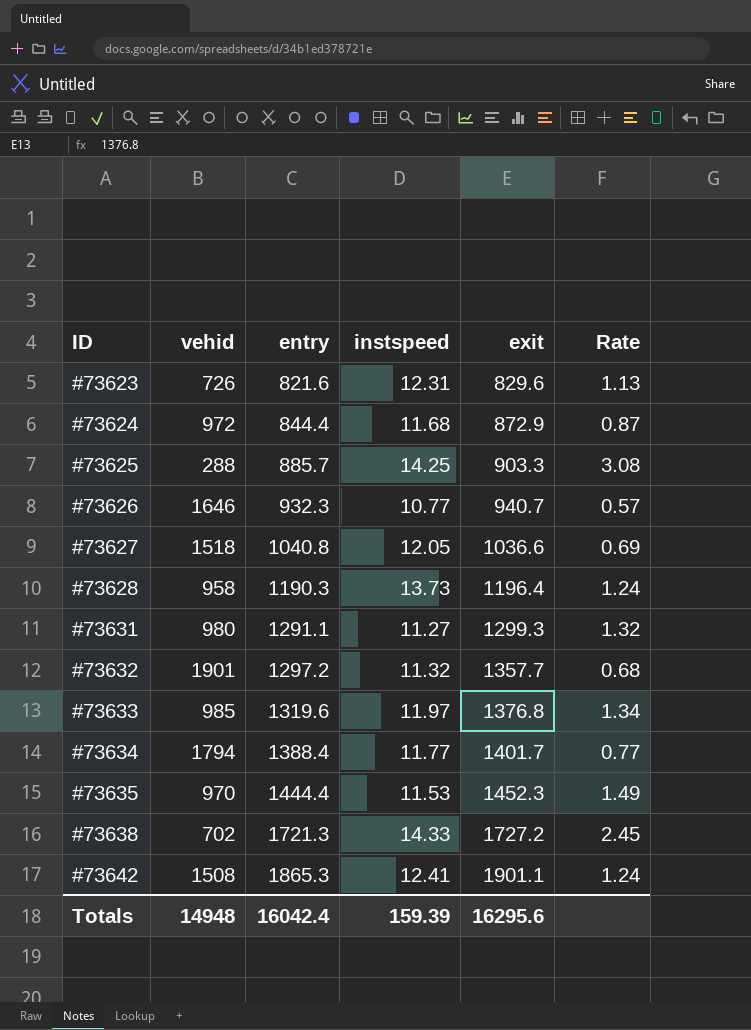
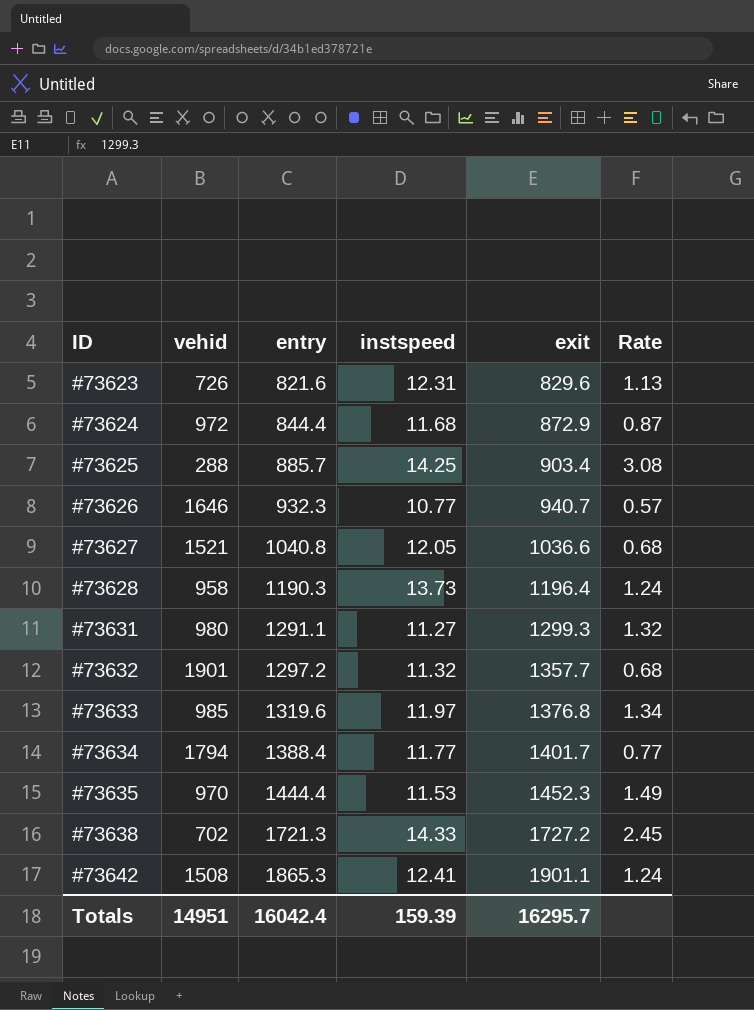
#73625 | exit: 903.3 -> 903.4
#73627 | vehid: 1518 -> 1521
#73627 | Rate: 0.69 -> 0.68
Totals | vehid: 14948 -> 14951
Totals | exit: 16295.6 -> 16295.7

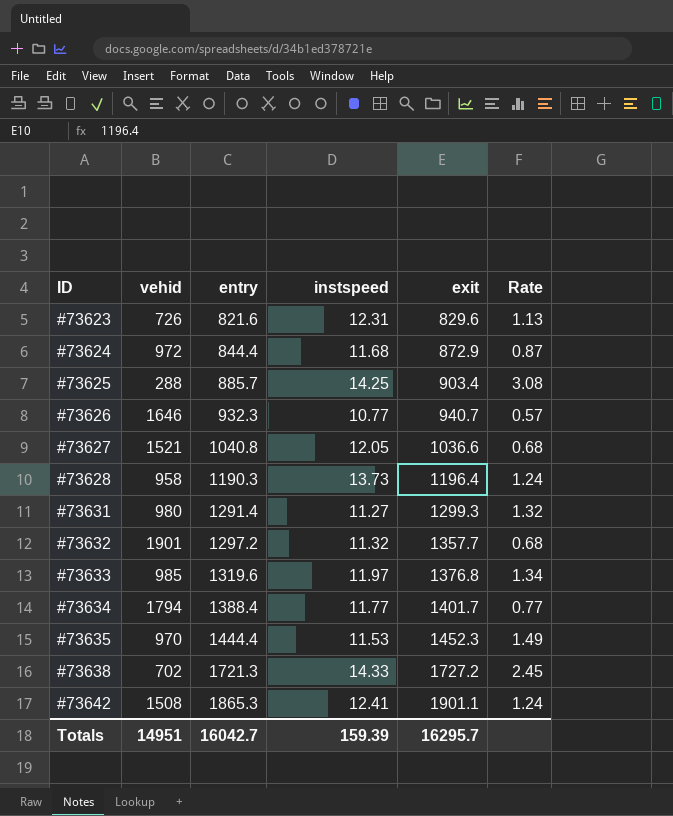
#73631 | entry: 1291.1 -> 1291.4
Totals | entry: 16042.4 -> 16042.7

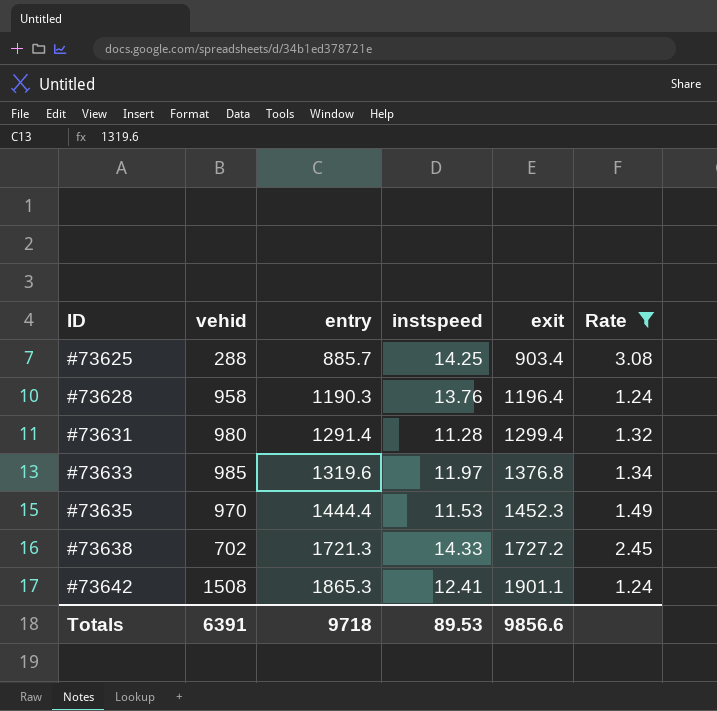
filter: none -> Rate >= 1.24
#73628 | instspeed: 13.73 -> 13.76
#73631 | instspeed: 11.27 -> 11.28
#73631 | exit: 1299.3 -> 1299.4
Totals | vehid: 14951 -> 6391
Totals | entry: 16042.7 -> 9718
Totals | instspeed: 159.39 -> 89.53
Totals | exit: 16295.7 -> 9856.6

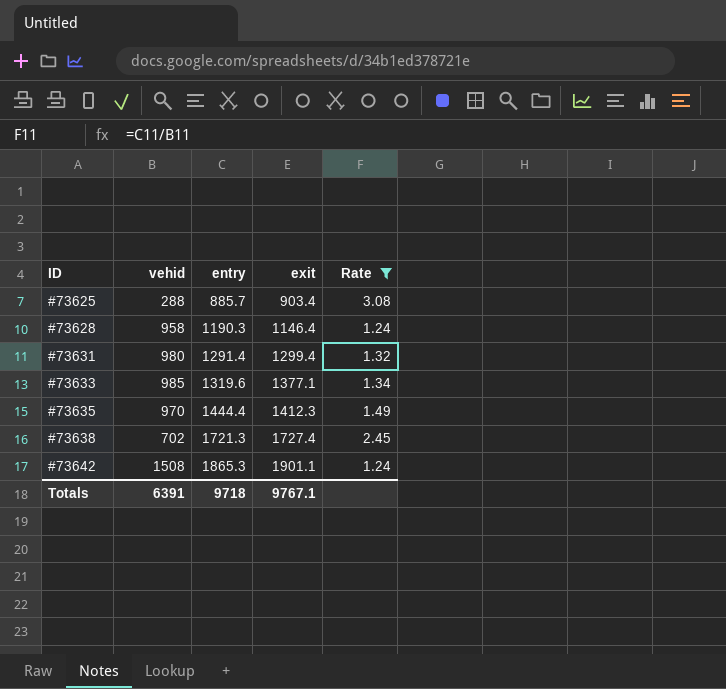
column instspeed | position: 4 -> none
#73628 | exit: 1196.4 -> 1146.4
#73633 | exit: 1376.8 -> 1377.1
#73635 | exit: 1452.3 -> 1412.3
#73638 | exit: 1727.2 -> 1727.4
Totals | exit: 9856.6 -> 9767.1

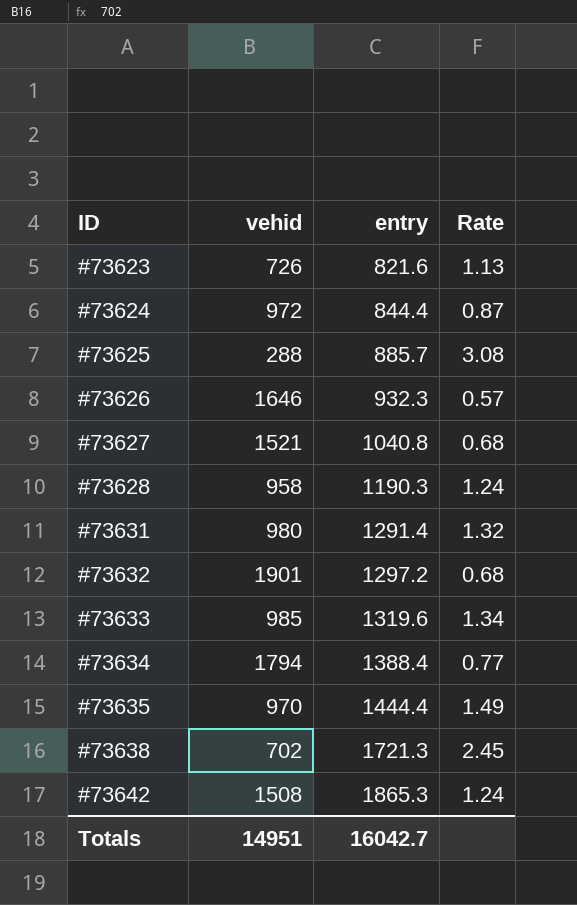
filter: Rate >= 1.24 -> none
column exit | position: 4 -> none
Totals | vehid: 6391 -> 14951
Totals | entry: 9718 -> 16042.7

